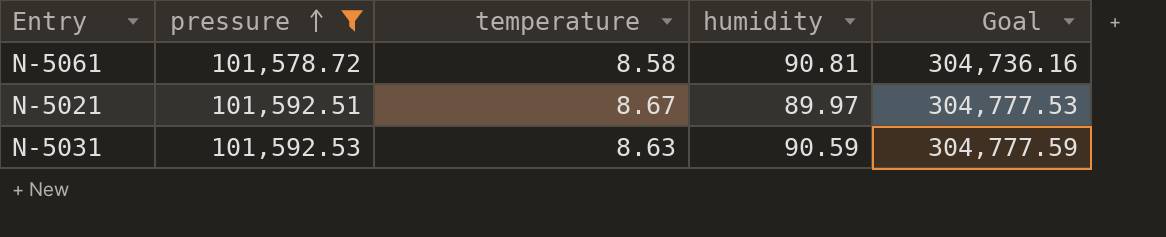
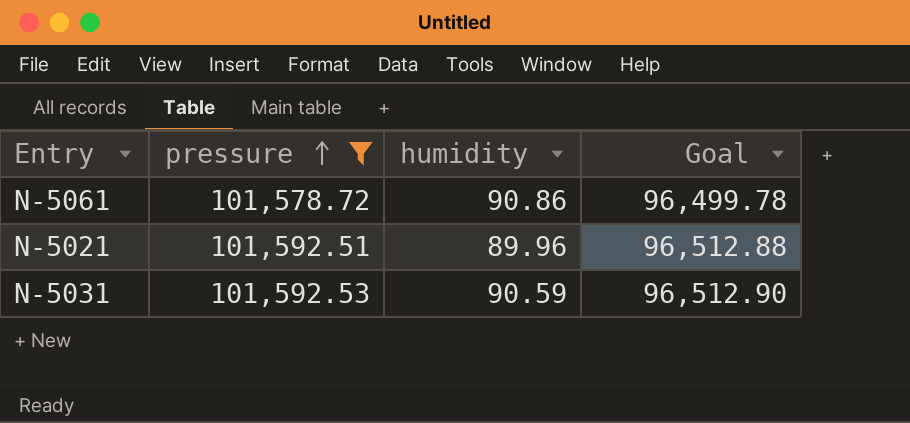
column temperature | position: 3 -> none
column Goal | formula: [pressure] * 3 -> [pressure] * 0.95
N-5061 | humidity: 90.81 -> 90.86
N-5021 | humidity: 89.97 -> 89.96

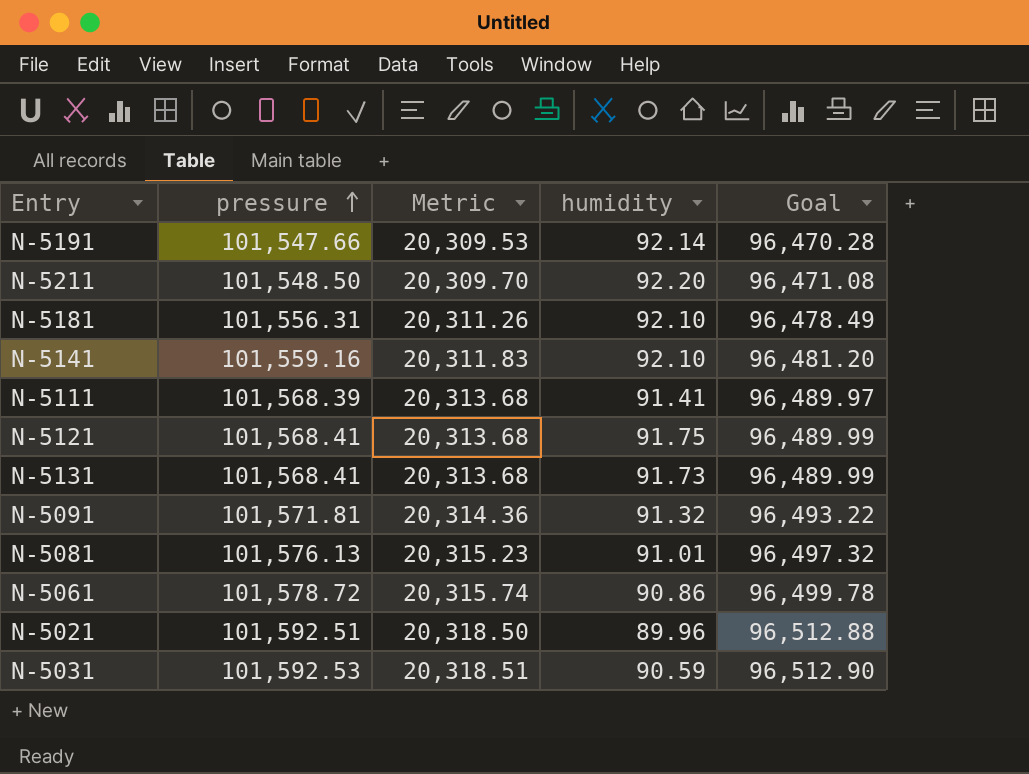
filter: pressure >= 101,578.72 -> none
column Metric | formula: none -> [pressure] * 0.2

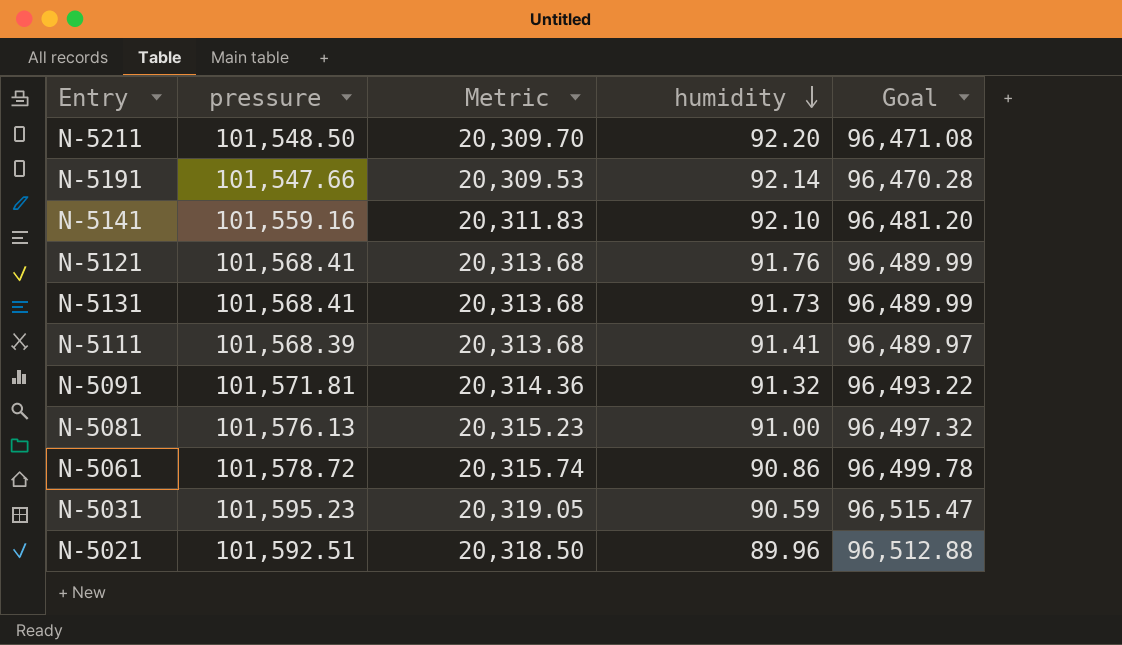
row order: pressure ascending -> humidity descending
row N-5181: 101,556.31 | 20,311.26 | 92.10 | 96,478.49 -> none
N-5121 | humidity: 91.75 -> 91.76
N-5081 | humidity: 91.01 -> 91.00
N-5031 | pressure: 101,592.53 -> 101,595.23
N-5031 | Metric: 20,318.51 -> 20,319.05
N-5031 | Goal: 96,512.90 -> 96,515.47

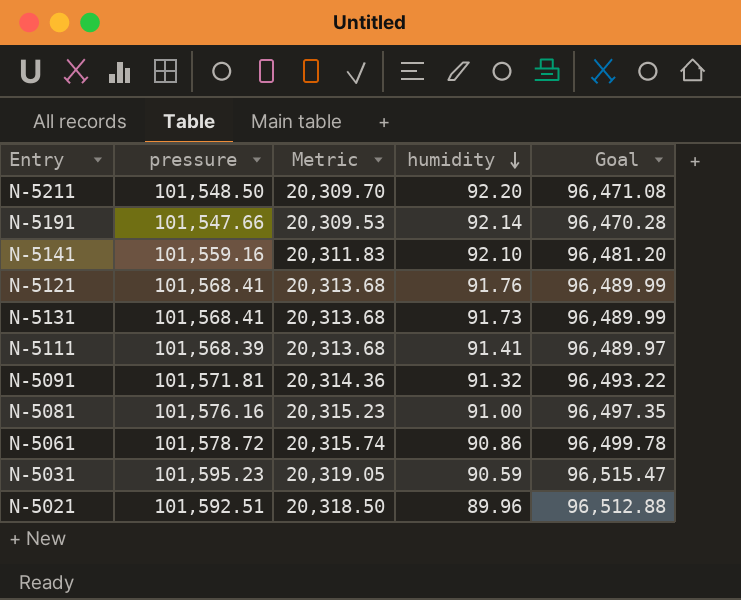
N-5081 | pressure: 101,576.13 -> 101,576.16
N-5081 | Goal: 96,497.32 -> 96,497.35

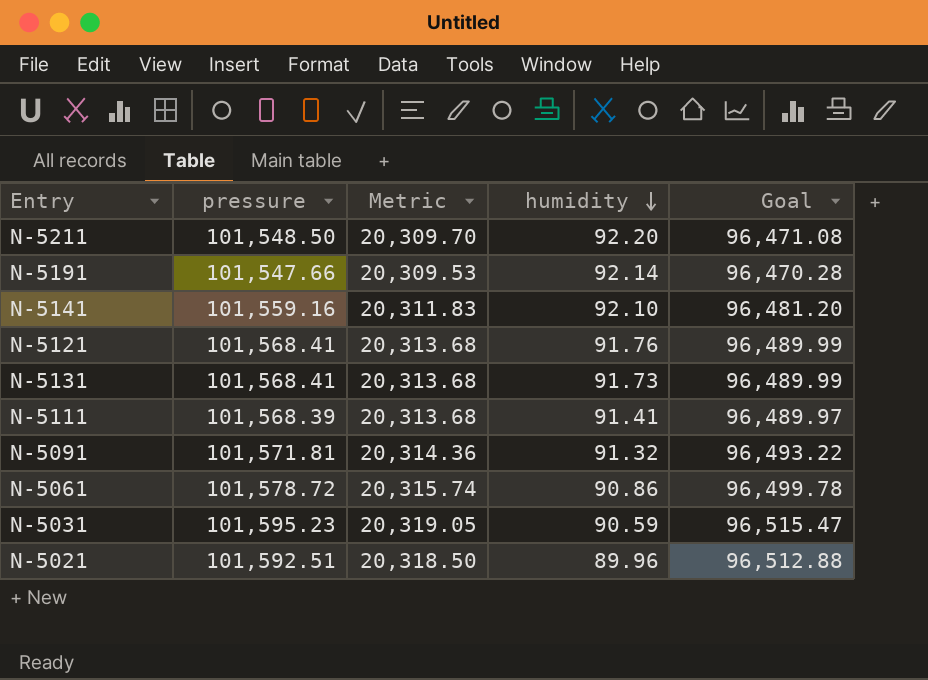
row N-5081: 101,576.16 | 20,315.23 | 91.00 | 96,497.35 -> none

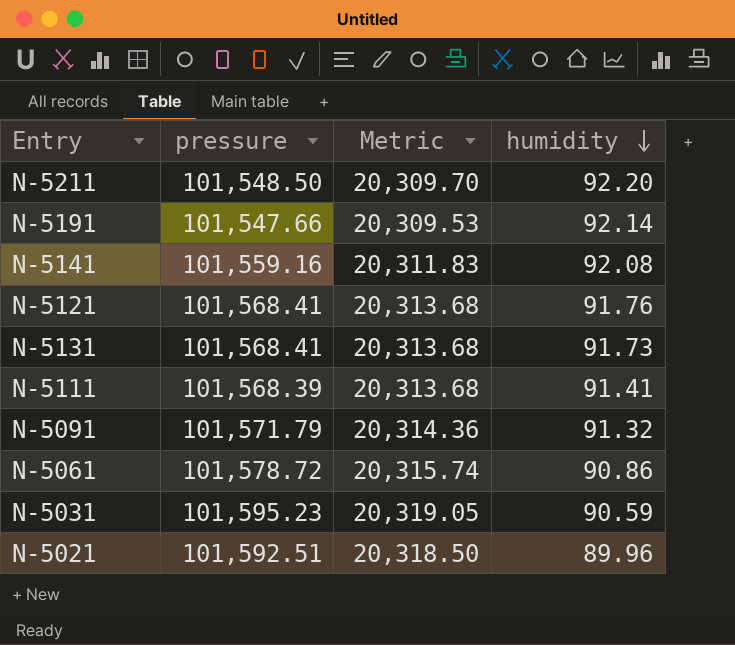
column Goal | formula: [pressure] * 0.95 -> none
N-5141 | humidity: 92.10 -> 92.08
N-5091 | pressure: 101,571.81 -> 101,571.79

